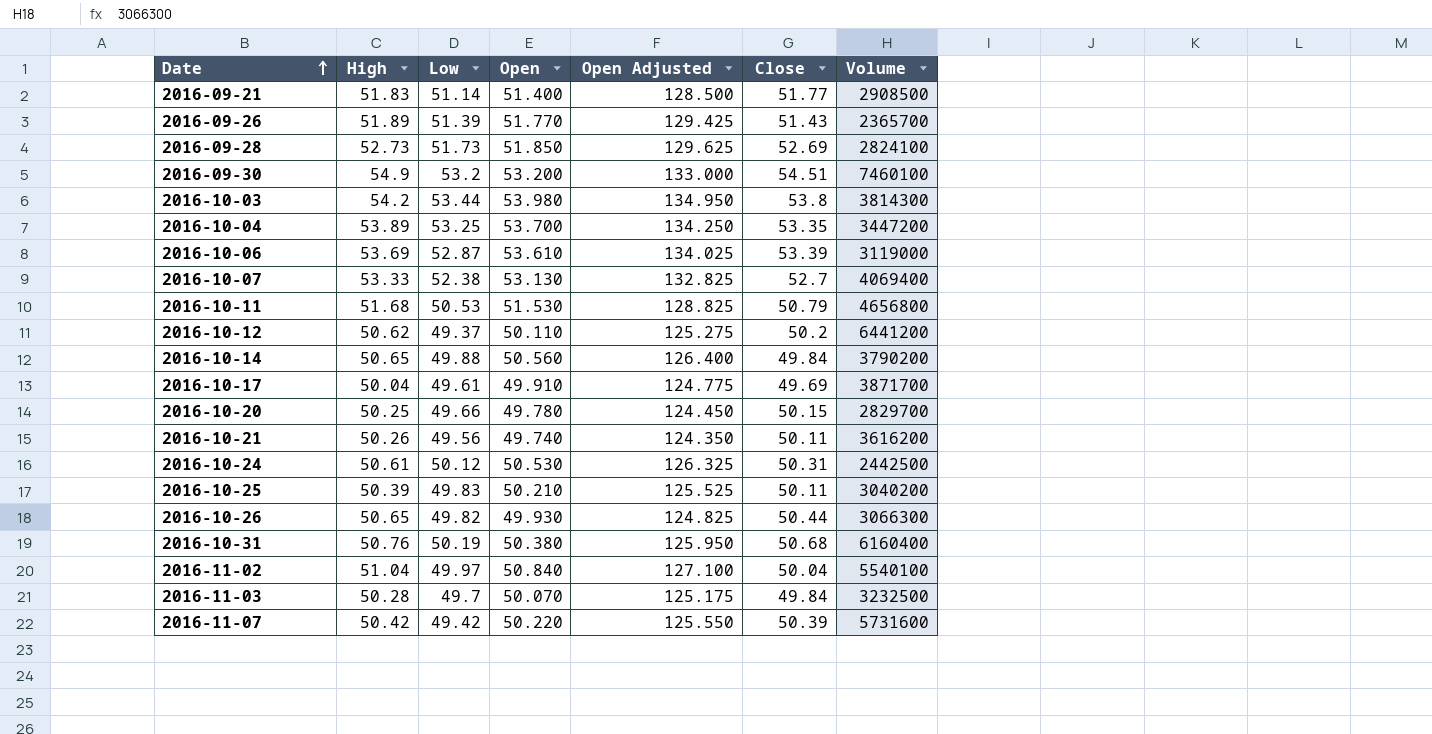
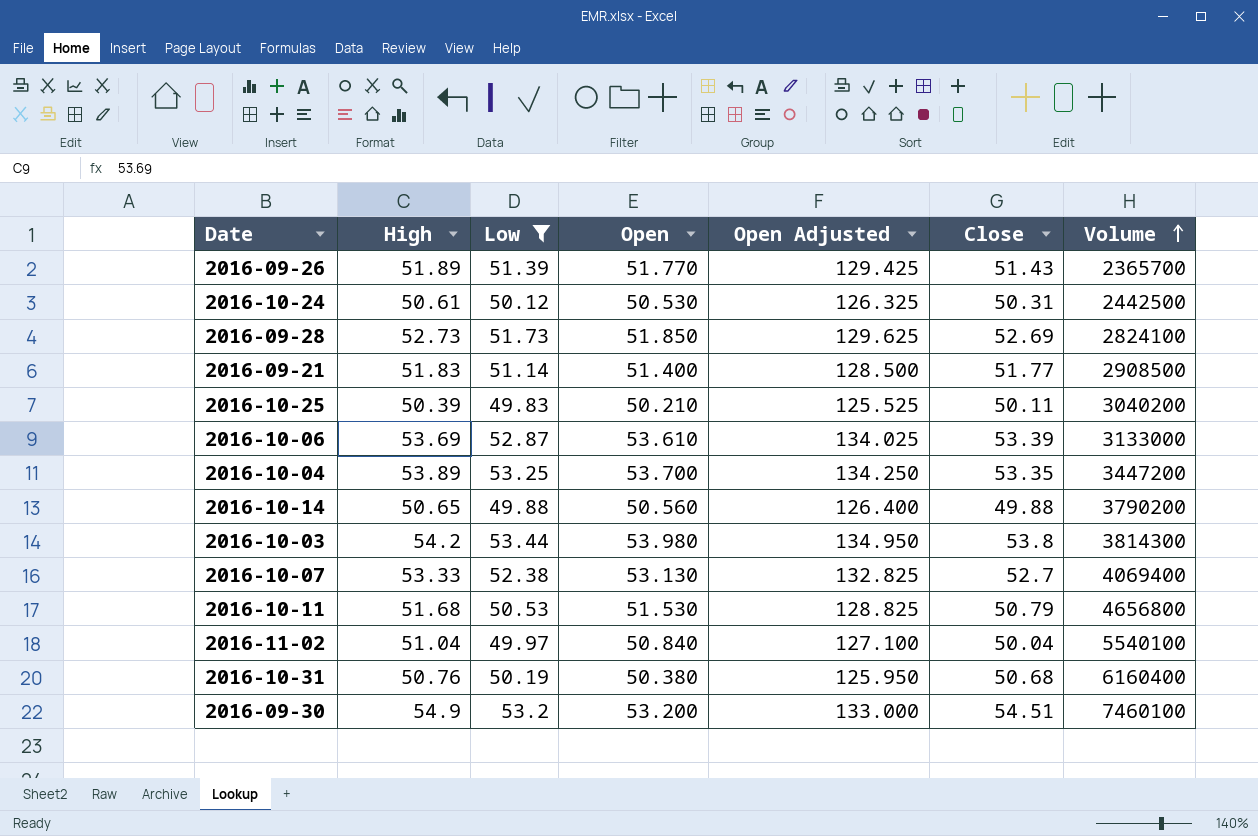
filter: none -> Low >= 49.83
row order: Date ascending -> Volume ascending
2016-10-06 | Volume: 3119000 -> 3133000
2016-10-14 | Close: 49.84 -> 49.88

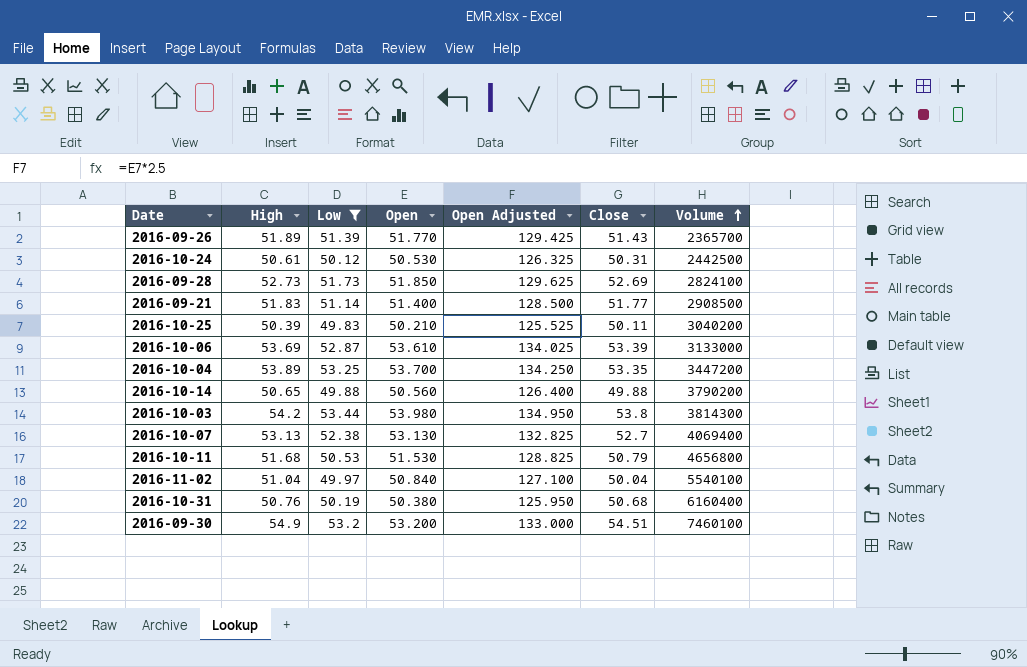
2016-10-07 | High: 53.33 -> 53.13

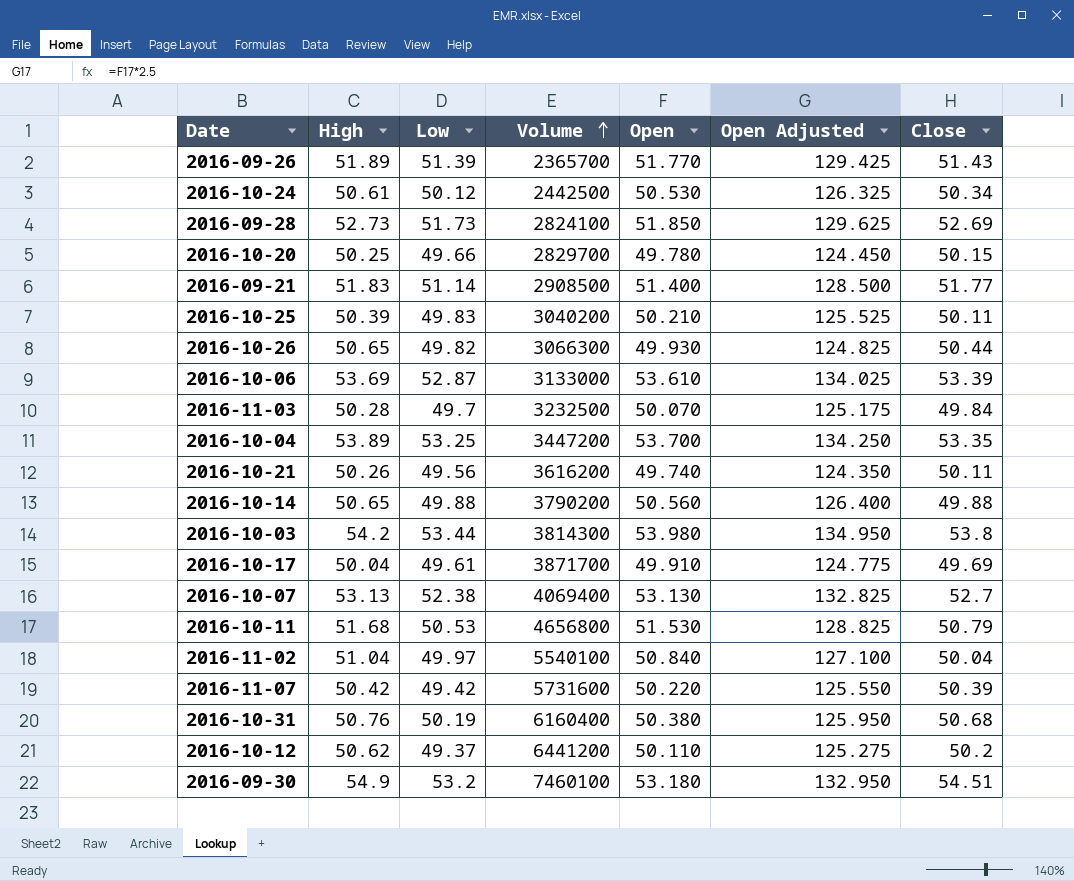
filter: Low >= 49.83 -> none
column Volume | position: 7 -> 4
2016-10-24 | Close: 50.31 -> 50.34
2016-09-30 | Open: 53.200 -> 53.180
2016-09-30 | Open Adjusted: 133.000 -> 132.950

